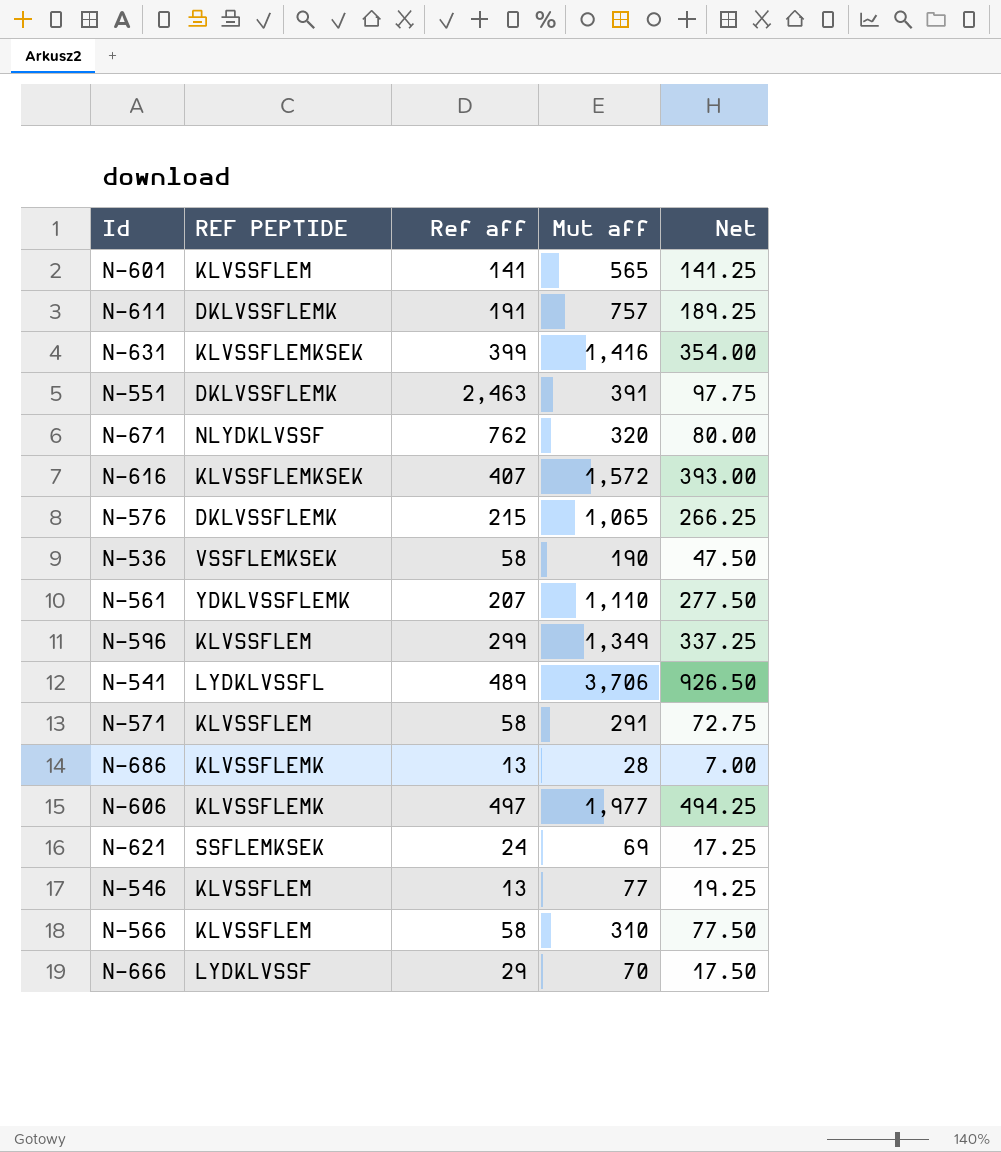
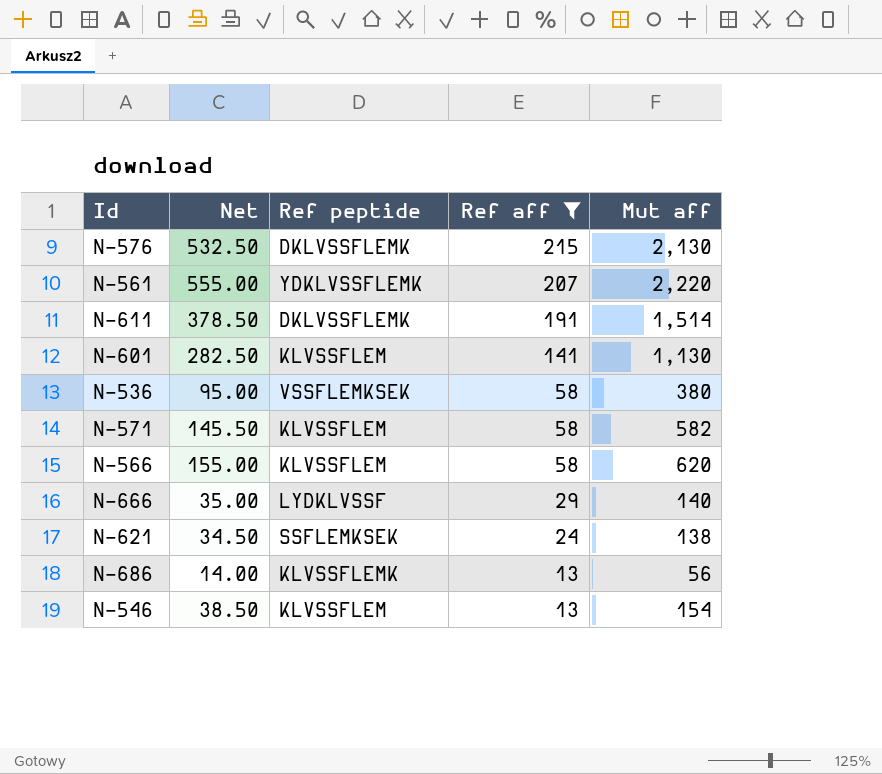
filter: none -> Ref aff <= 215
row order: none -> Ref aff descending
column Net | position: 5 -> 2
column name: REF PEPTIDE -> Ref peptide
N-576 | Net: 266.25 -> 532.50
N-576 | Mut aff: 1,065 -> 2,130
N-561 | Net: 277.50 -> 555.00
N-561 | Mut aff: 1,110 -> 2,220
N-611 | Net: 189.25 -> 378.50
N-611 | Mut aff: 757 -> 1,514
N-601 | Net: 141.25 -> 282.50
N-601 | Mut aff: 565 -> 1,130
N-536 | Net: 47.50 -> 95.00
N-536 | Mut aff: 190 -> 380
N-571 | Net: 72.75 -> 145.50
N-571 | Mut aff: 291 -> 582
N-566 | Net: 77.50 -> 155.00
N-566 | Mut aff: 310 -> 620
N-666 | Net: 17.50 -> 35.00
N-666 | Mut aff: 70 -> 140
N-621 | Net: 17.25 -> 34.50
N-621 | Mut aff: 69 -> 138
N-686 | Net: 7.00 -> 14.00
N-686 | Mut aff: 28 -> 56
N-546 | Net: 19.25 -> 38.50
N-546 | Mut aff: 77 -> 154

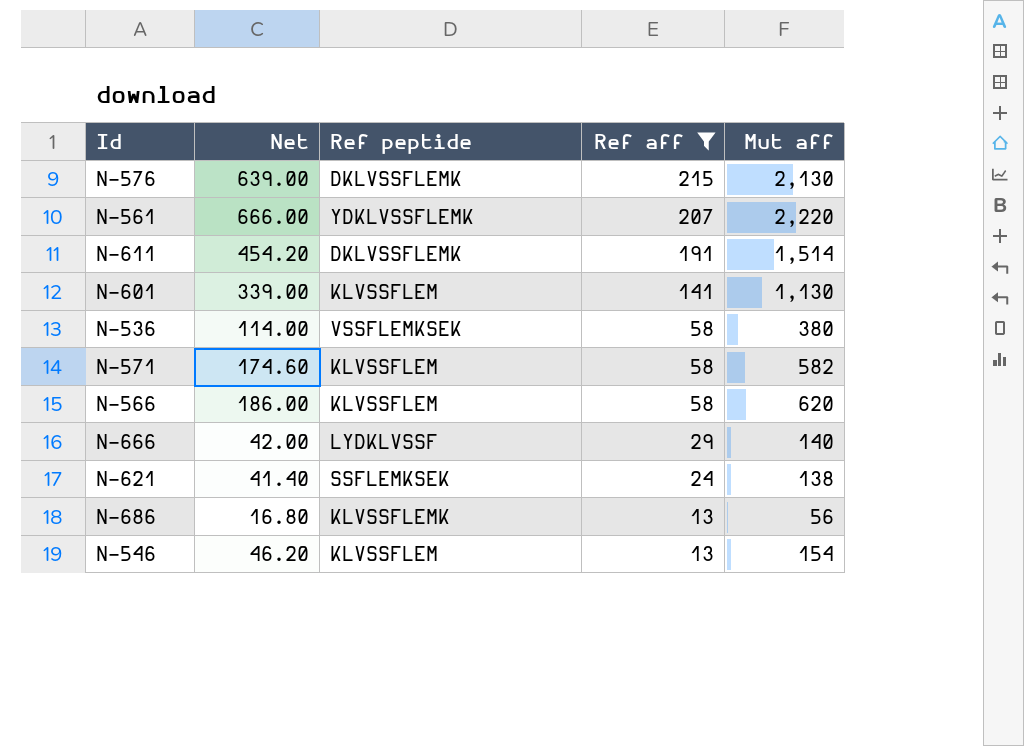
column Net | formula: [Mut aff] * 0.25 -> [Mut aff] * 0.3

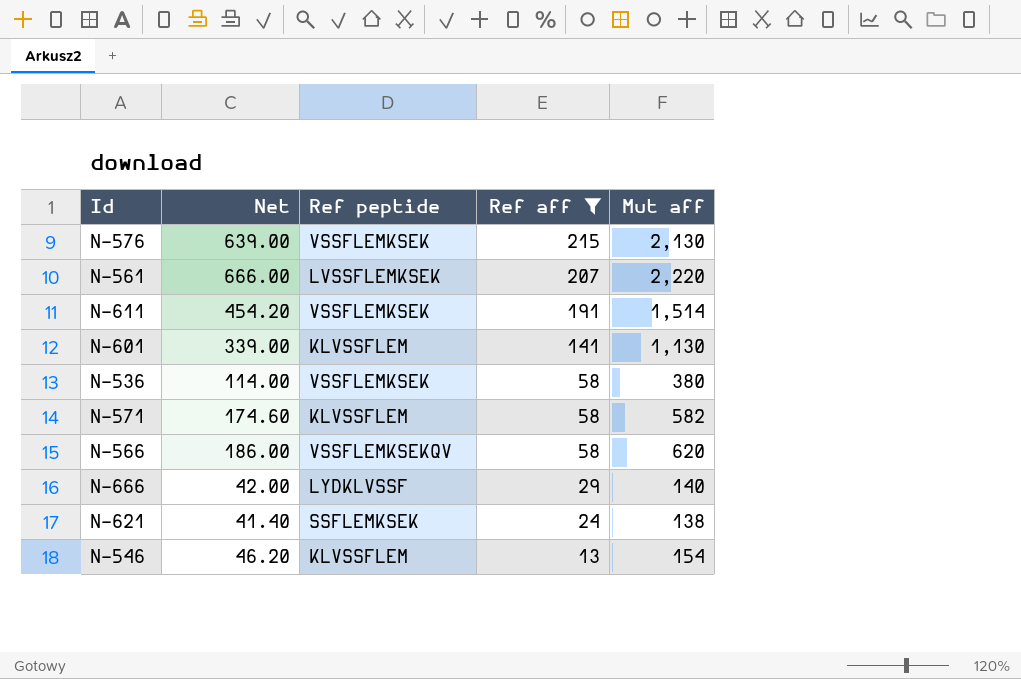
row N-686: 16.80 | KLVSSFLEMK | 13 | 56 -> none
N-576 | Ref peptide: DKLVSSFLEMK -> VSSFLEMKSEK
N-561 | Ref peptide: YDKLVSSFLEMK -> LVSSFLEMKSEK
N-611 | Ref peptide: DKLVSSFLEMK -> VSSFLEMKSEK
N-566 | Ref peptide: KLVSSFLEM -> VSSFLEMKSEKQV

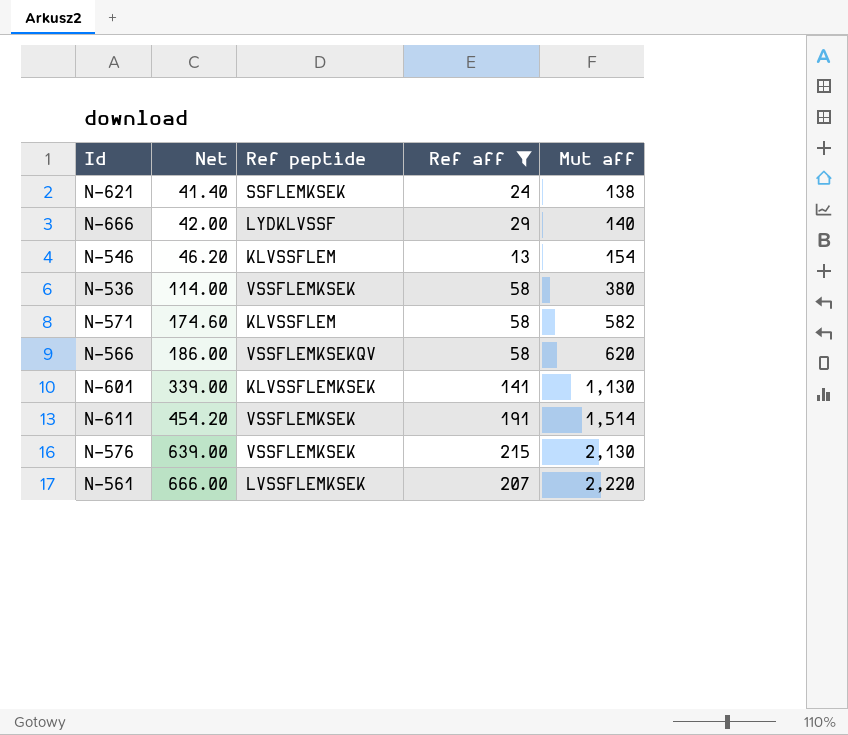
row order: Ref aff descending -> Net ascending
N-601 | Ref peptide: KLVSSFLEM -> KLVSSFLEMKSEK

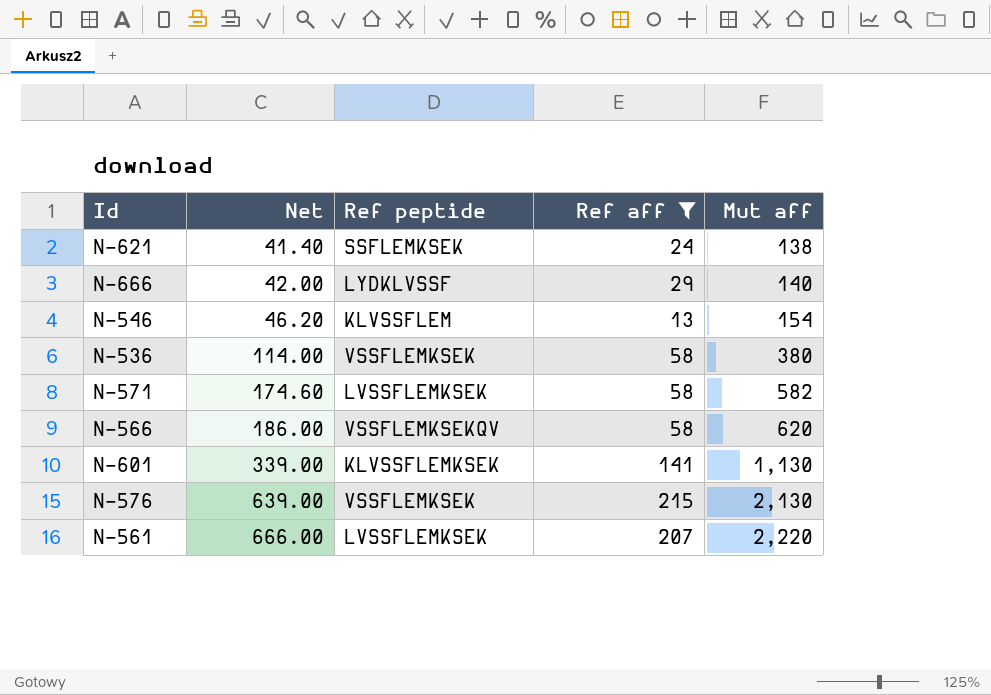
row N-611: 454.20 | VSSFLEMKSEK | 191 | 1,514 -> none
N-571 | Ref peptide: KLVSSFLEM -> LVSSFLEMKSEK

